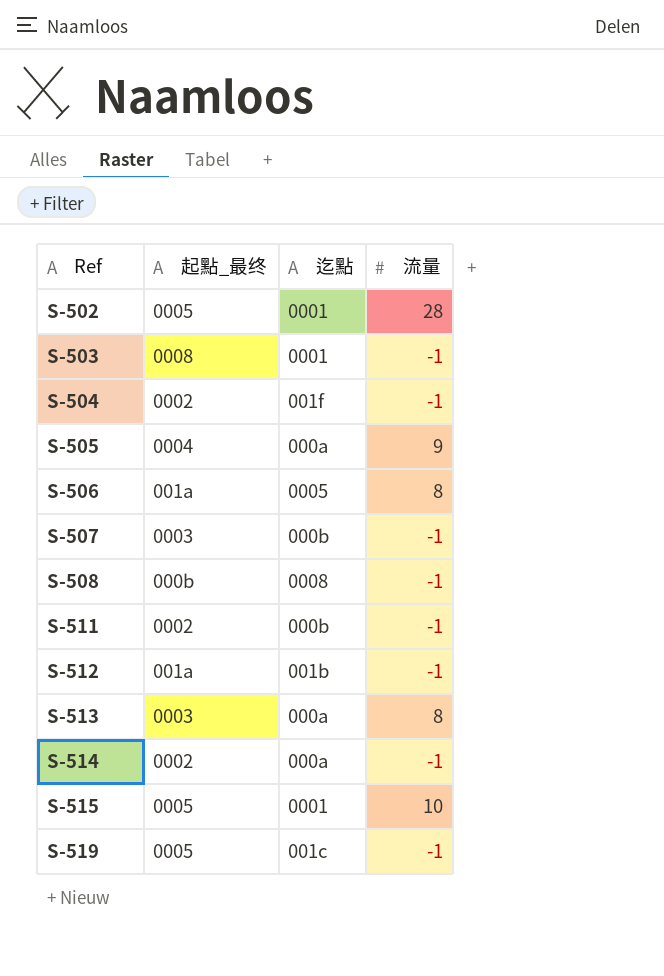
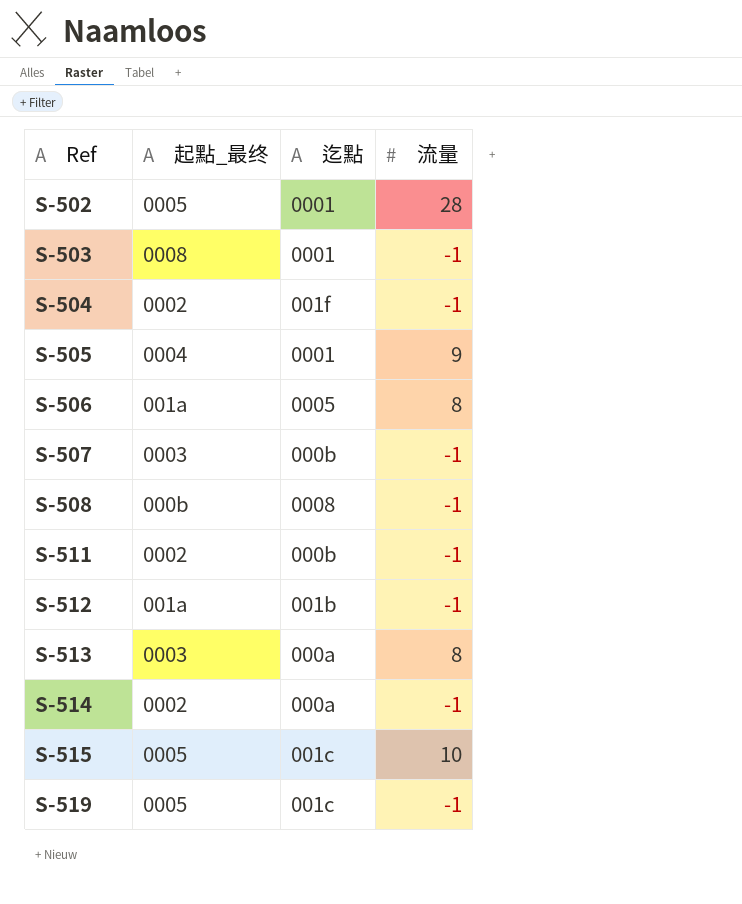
S-505 | 迄點: 000a -> 0001
S-515 | 迄點: 0001 -> 001c

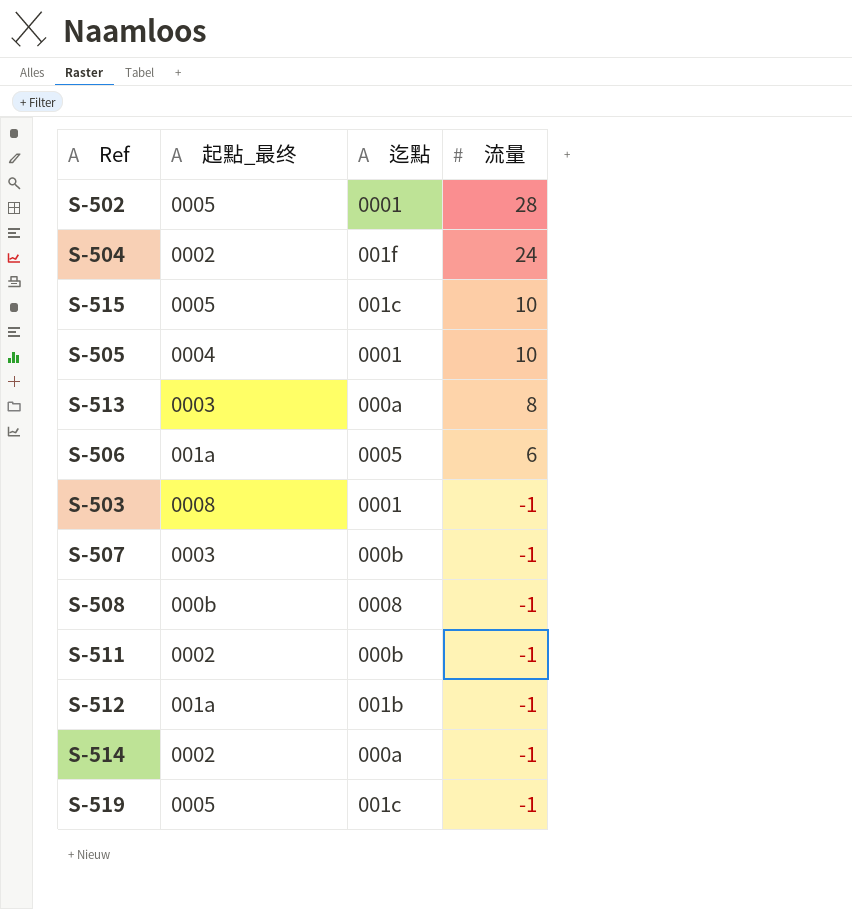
row order: Ref ascending -> 流量 descending
S-504 | 流量: -1 -> 24
S-505 | 流量: 9 -> 10
S-506 | 流量: 8 -> 6

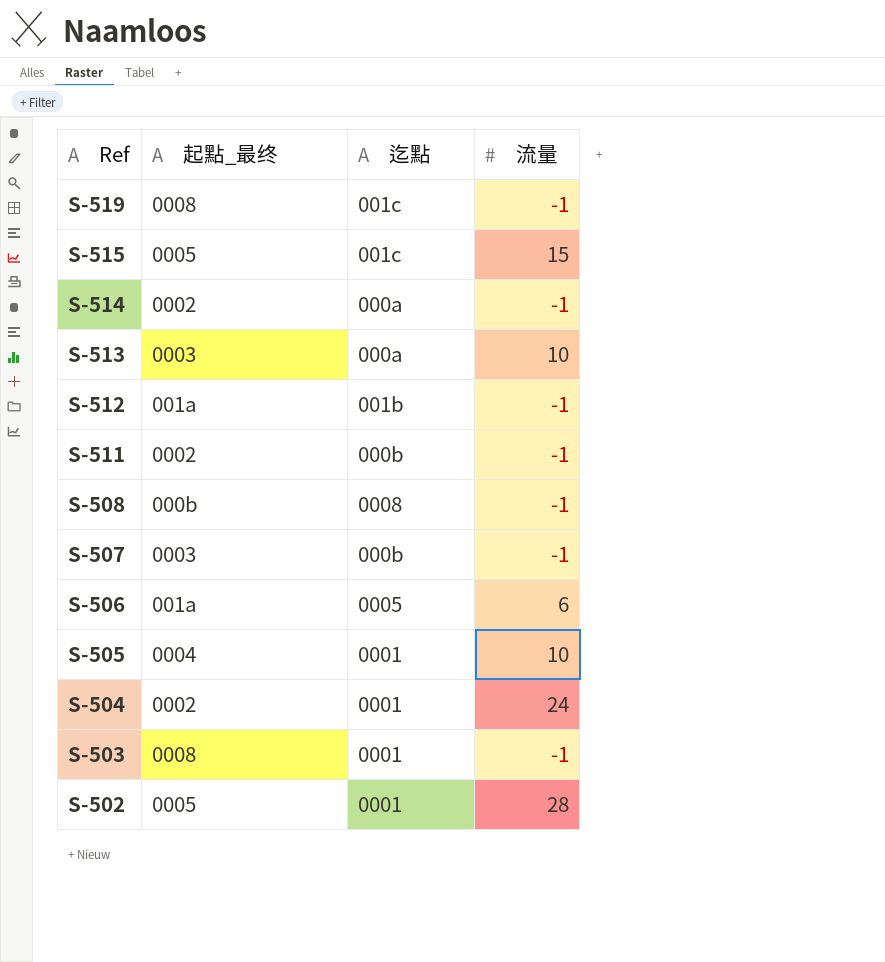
row order: 流量 descending -> Ref descending
S-519 | 起點_最终: 0005 -> 0008
S-515 | 流量: 10 -> 15
S-513 | 流量: 8 -> 10
S-504 | 迄點: 001f -> 0001

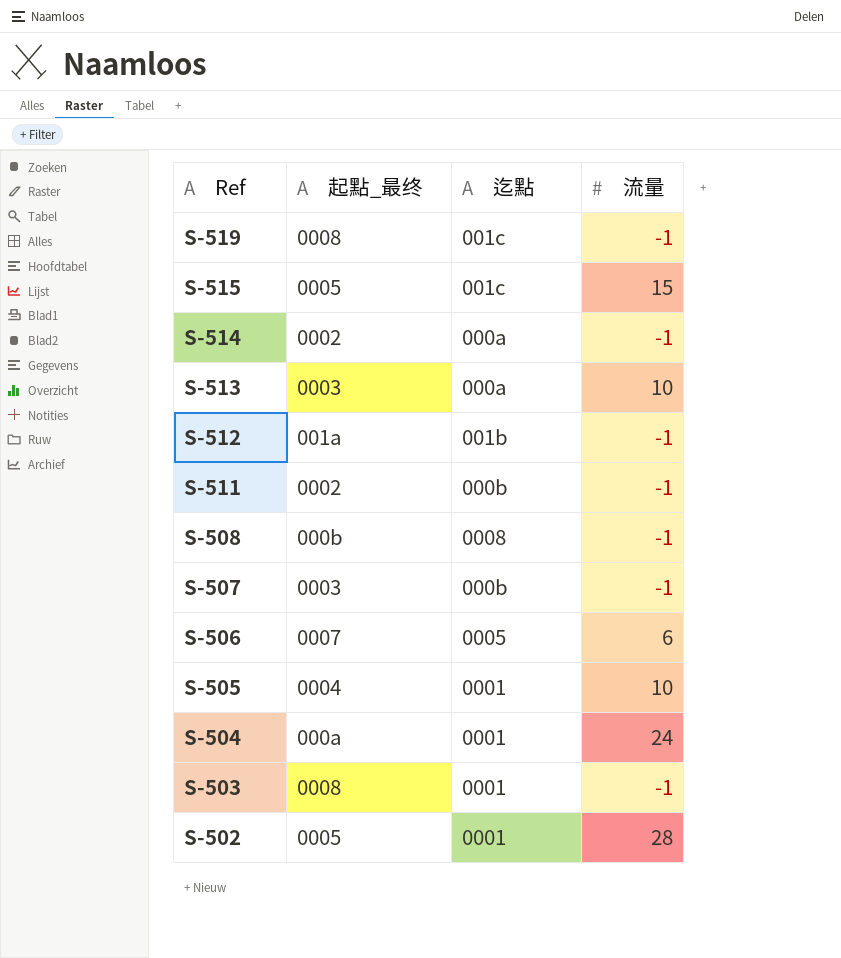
S-506 | 起點_最终: 001a -> 0007
S-504 | 起點_最终: 0002 -> 000a

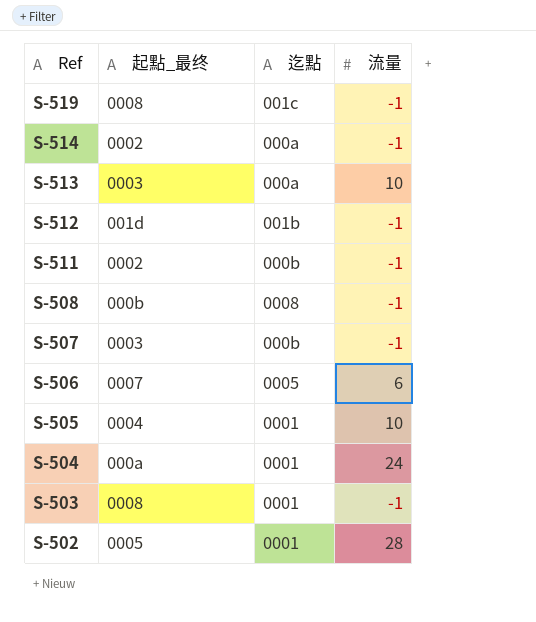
row S-515: 0005 | 001c | 15 -> none
S-512 | 起點_最终: 001a -> 001d

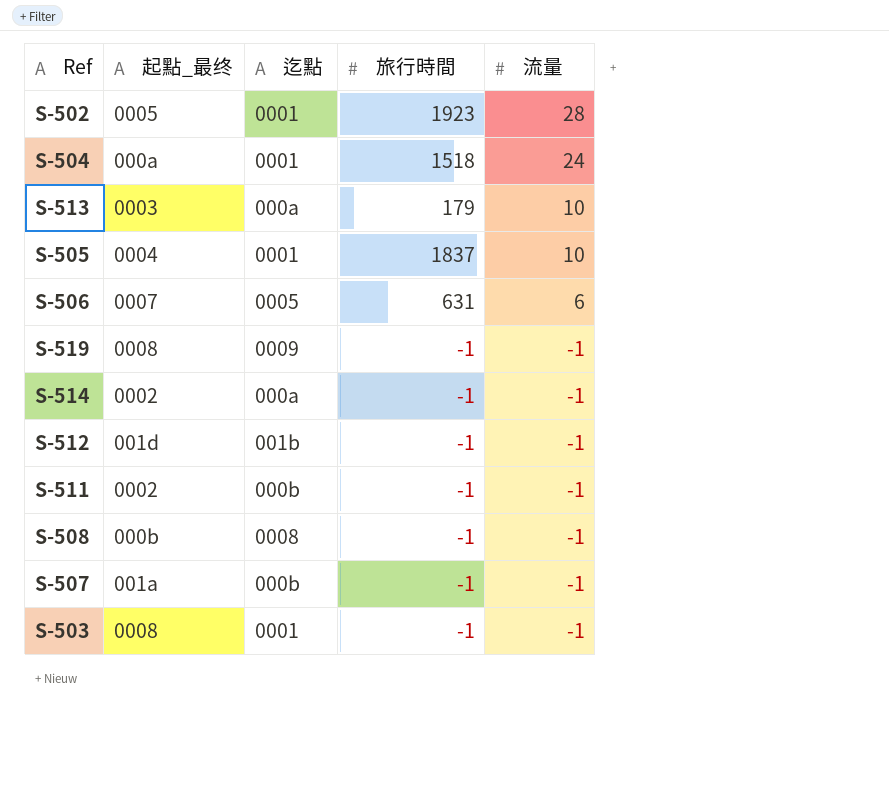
row order: Ref descending -> 流量 descending
column 旅行時間 | position: none -> 4
S-519 | 迄點: 001c -> 0009
S-507 | 起點_最终: 0003 -> 001a

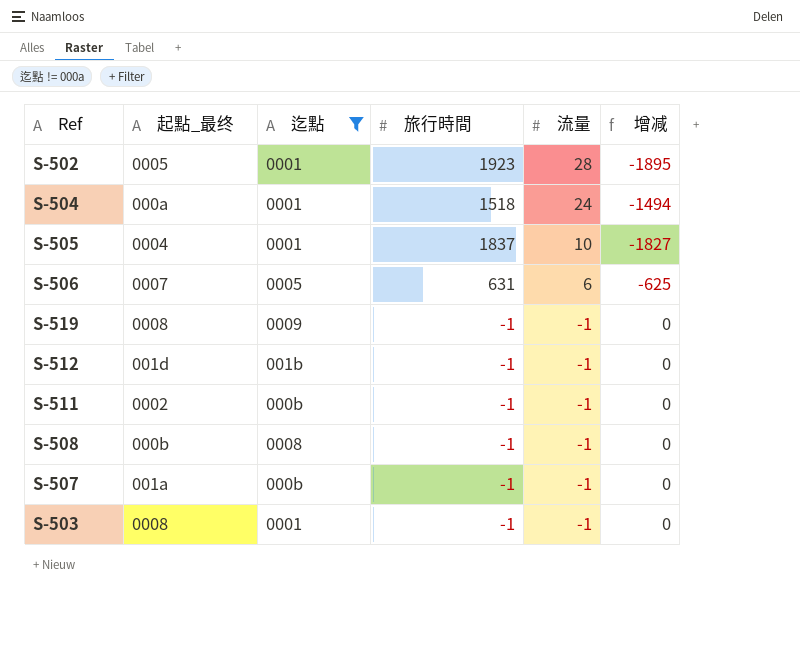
filter: none -> 迄點 != 000a
column 增减 | formula: none -> [流量] - [旅行時間]

